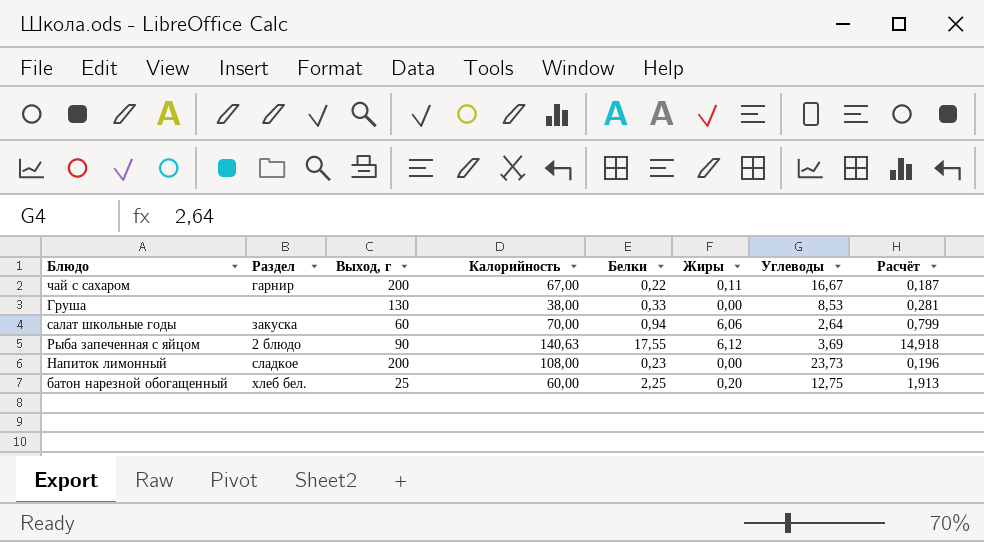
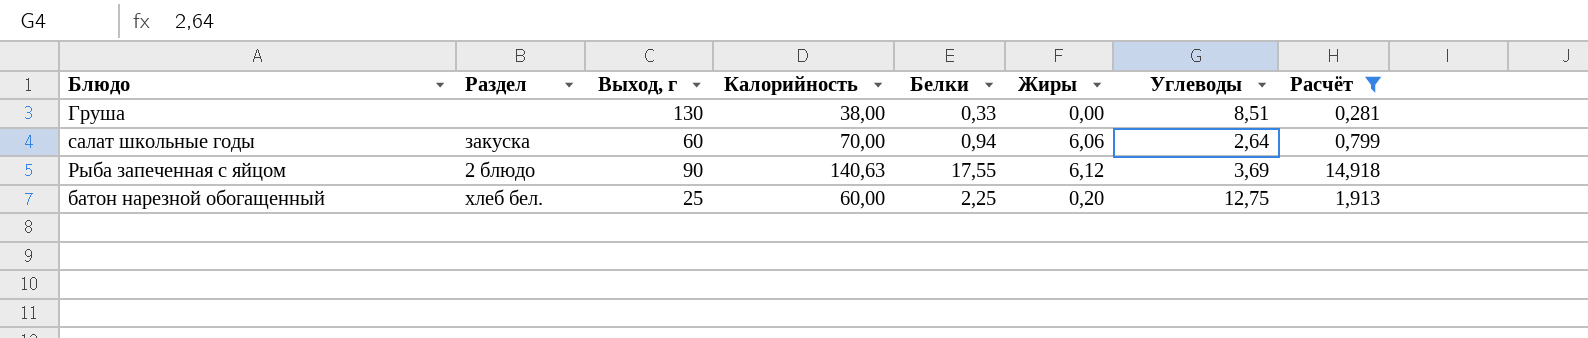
filter: none -> Расчёт >= 0,281
Груша | Углеводы: 8,53 -> 8,51

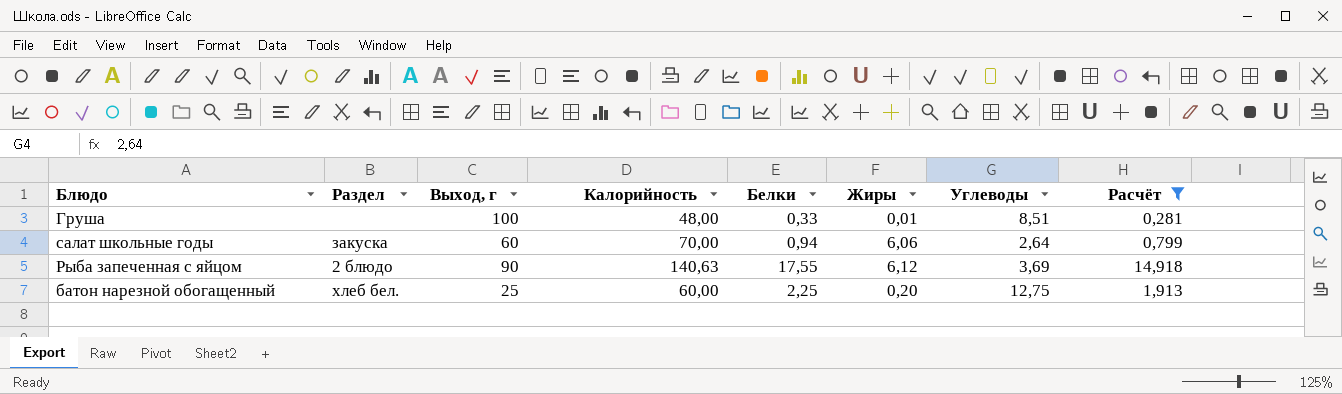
Груша | Выход, г: 130 -> 100
Груша | Калорийность: 38,00 -> 48,00
Груша | Жиры: 0,00 -> 0,01

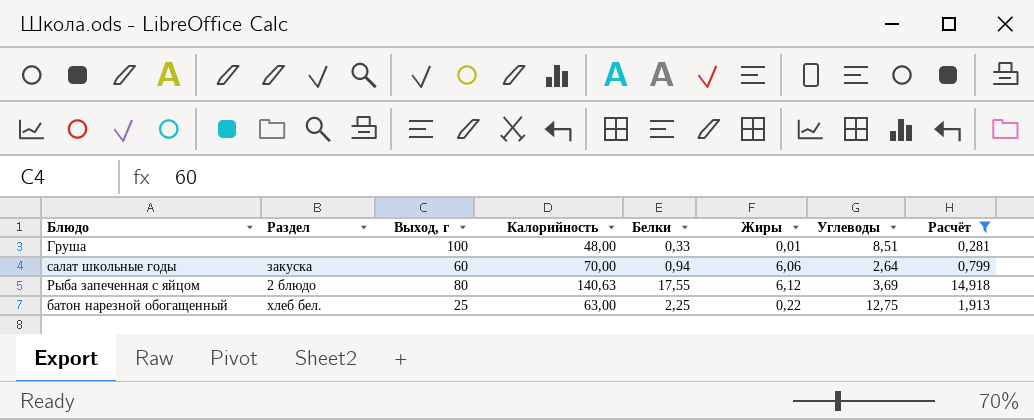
Рыба запеченная с яйцом | Выход, г: 90 -> 80
батон нарезной обогащенный | Калорийность: 60,00 -> 63,00
батон нарезной обогащенный | Жиры: 0,20 -> 0,22

